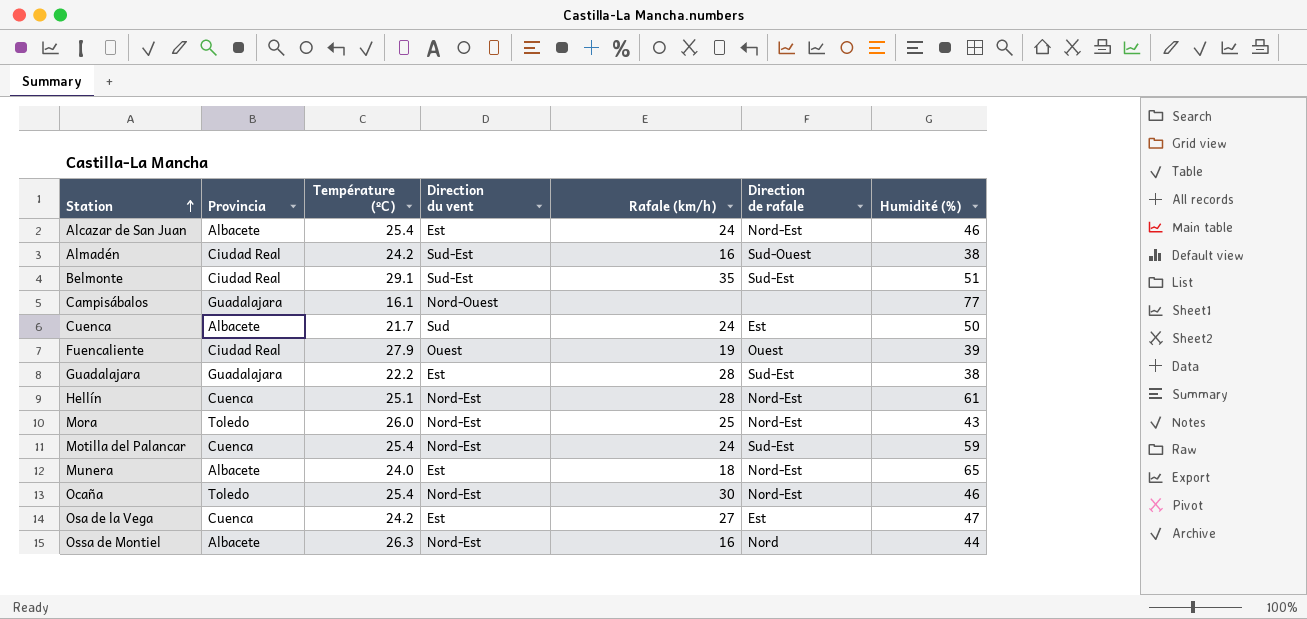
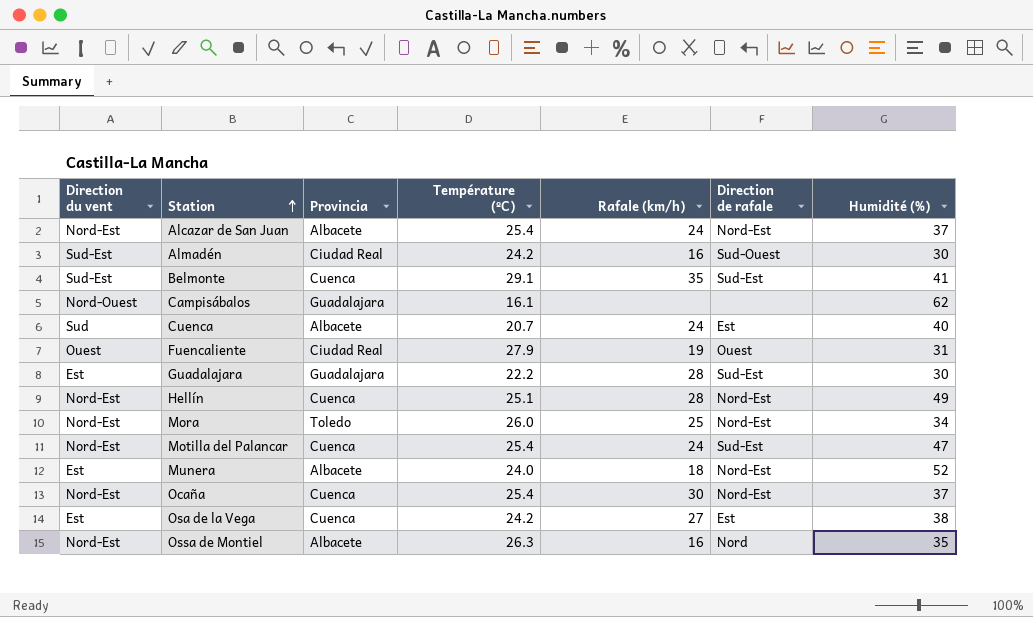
column Direction du vent | position: 4 -> 1
Alcazar de San Juan | Direction du vent: Est -> Nord-Est
Alcazar de San Juan | Humidité (%): 46 -> 37
Almadén | Humidité (%): 38 -> 30
Belmonte | Provincia: Ciudad Real -> Cuenca
Belmonte | Humidité (%): 51 -> 41
Campisábalos | Humidité (%): 77 -> 62
Cuenca | Température (ºC): 21.7 -> 20.7
Cuenca | Humidité (%): 50 -> 40
Fuencaliente | Humidité (%): 39 -> 31
Guadalajara | Humidité (%): 38 -> 30
Hellín | Humidité (%): 61 -> 49
Mora | Humidité (%): 43 -> 34
Motilla del Palancar | Humidité (%): 59 -> 47
Munera | Humidité (%): 65 -> 52
Ocaña | Provincia: Toledo -> Cuenca
Ocaña | Humidité (%): 46 -> 37
Osa de la Vega | Humidité (%): 47 -> 38
Ossa de Montiel | Humidité (%): 44 -> 35

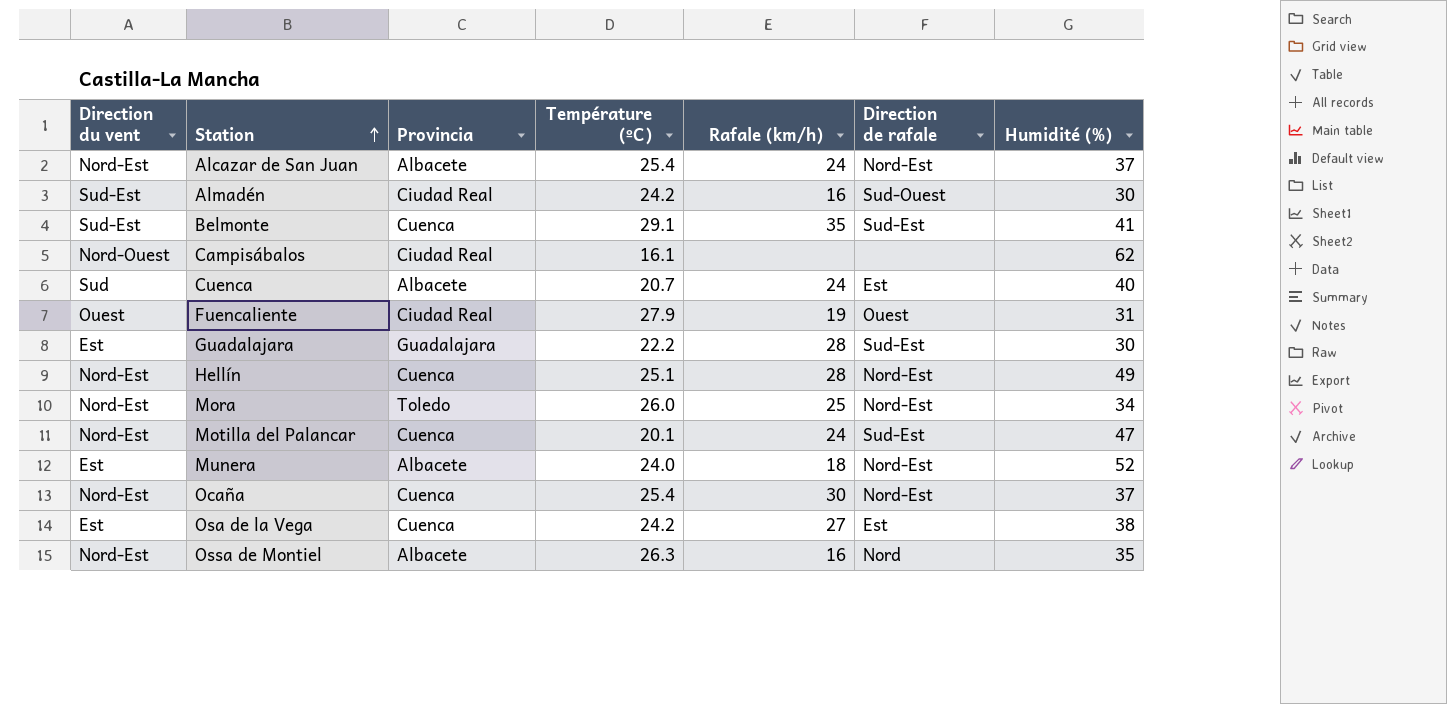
Campisábalos | Provincia: Guadalajara -> Ciudad Real
Motilla del Palancar | Température (ºC): 25.4 -> 20.1

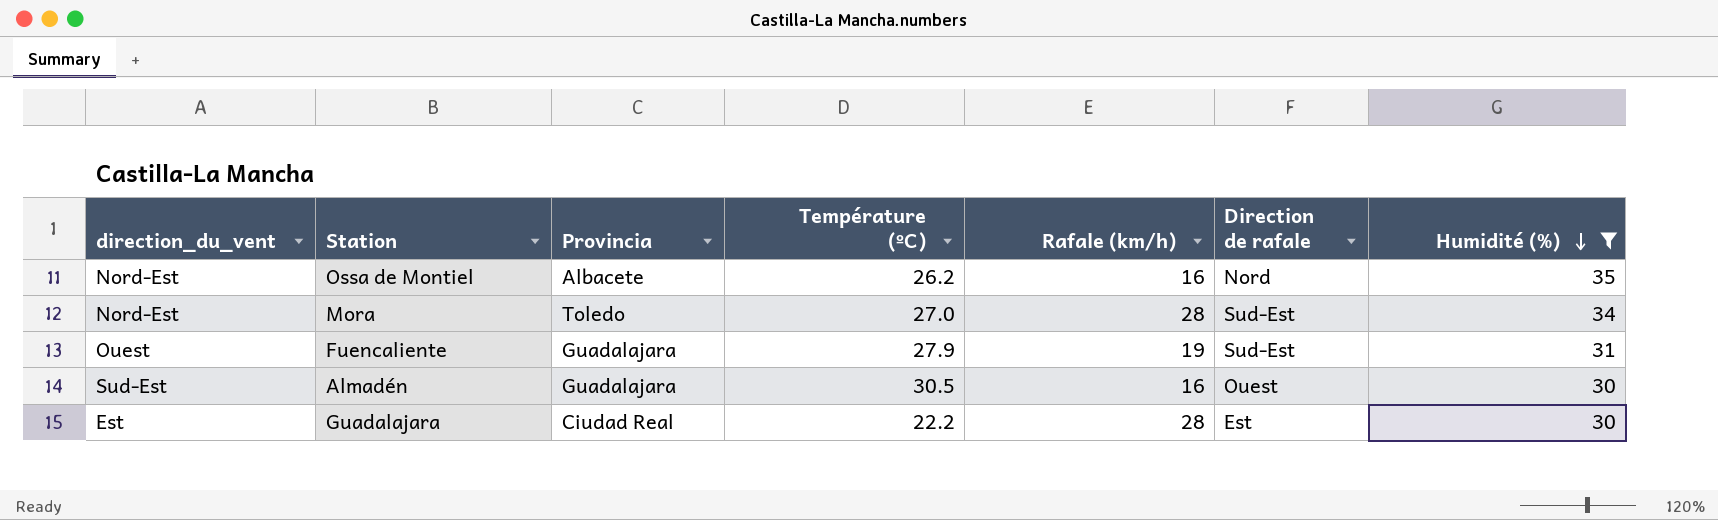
filter: none -> Humidité (%) <= 35
row order: Station ascending -> Humidité (%) descending
column name: Direction du vent -> direction_du_vent
Ossa de Montiel | Température (ºC): 26.3 -> 26.2
Mora | Température (ºC): 26.0 -> 27.0
Mora | Rafale (km/h): 25 -> 28
Mora | Direction de rafale: Nord-Est -> Sud-Est
Fuencaliente | Provincia: Ciudad Real -> Guadalajara
Fuencaliente | Direction de rafale: Ouest -> Sud-Est
Almadén | Provincia: Ciudad Real -> Guadalajara
Almadén | Température (ºC): 24.2 -> 30.5
Almadén | Direction de rafale: Sud-Ouest -> Ouest
Guadalajara | Provincia: Guadalajara -> Ciudad Real
Guadalajara | Direction de rafale: Sud-Est -> Est

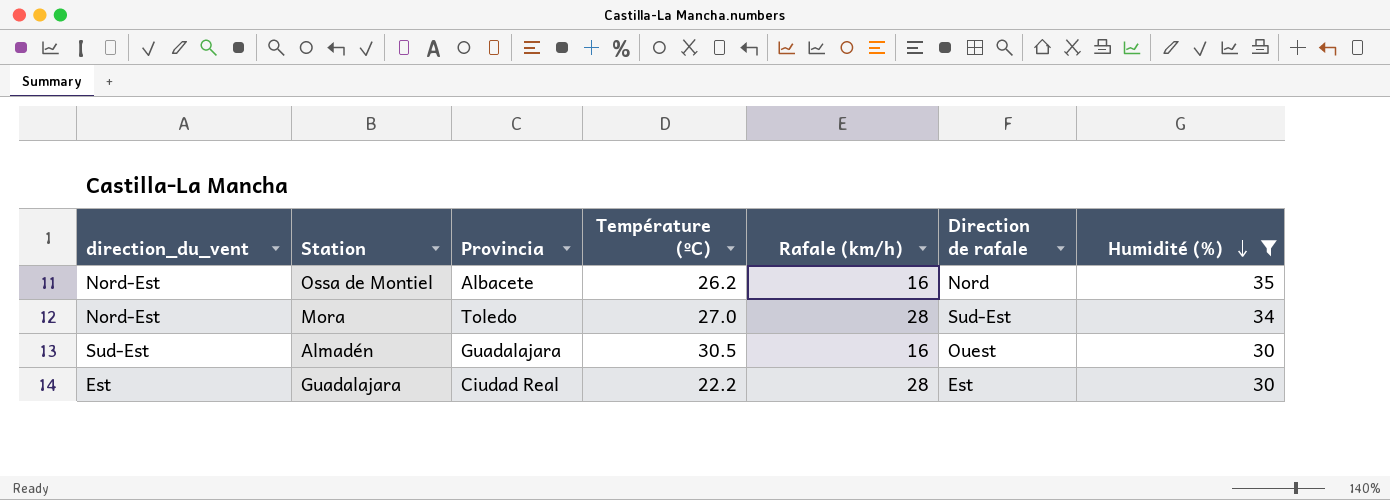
row Fuencaliente: Ouest | Guadalajara | 27.9 | 19 | Sud-Est | 31 -> none

